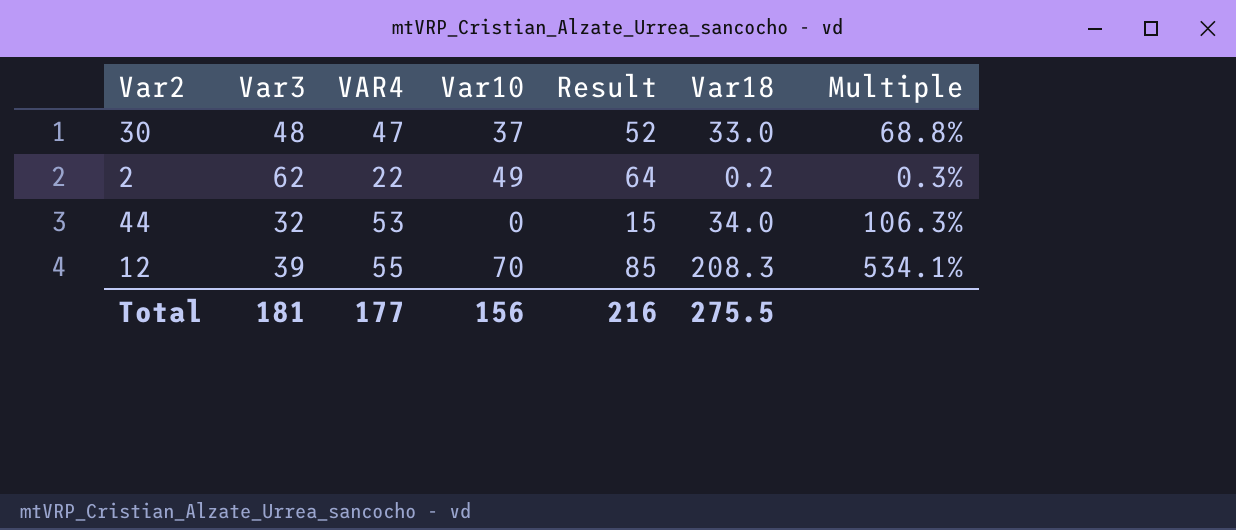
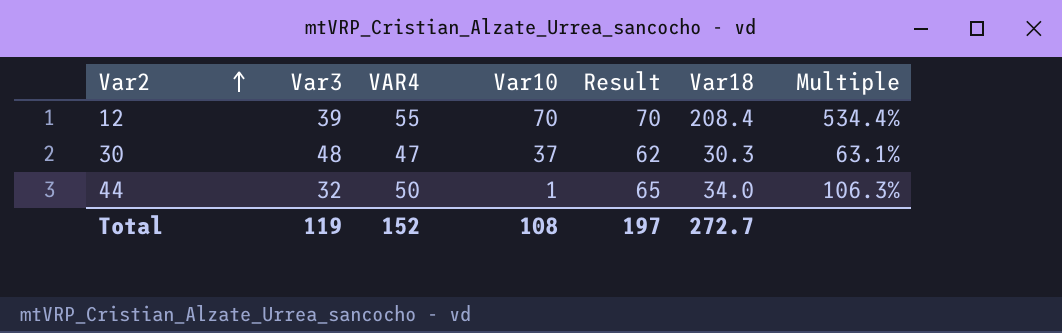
row order: none -> Var2 ascending
column Result | formula: [Var10] + 15 -> [VAR4] + 15
row 2: 62 | 22 | 49 | 64 | 0.2 | 0.3% -> none
12 | Var18: 208.3 -> 208.4
12 | Multiple: 534.1% -> 534.4%
30 | Var18: 33.0 -> 30.3
30 | Multiple: 68.8% -> 63.1%
44 | VAR4: 53 -> 50
44 | Var10: 0 -> 1
Total | Var3: 181 -> 119
Total | VAR4: 177 -> 152
Total | Var10: 156 -> 108
Total | Result: 216 -> 197
Total | Var18: 275.5 -> 272.7

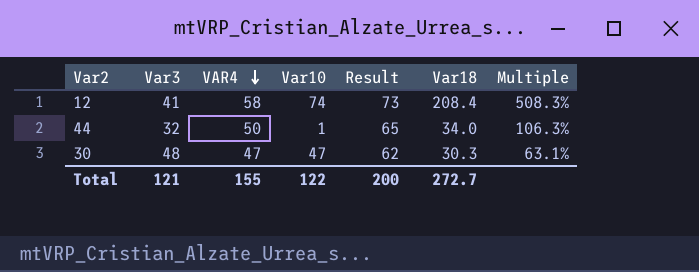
row order: Var2 ascending -> VAR4 descending
12 | Var3: 39 -> 41
12 | VAR4: 55 -> 58
12 | Var10: 70 -> 74
12 | Result: 70 -> 73
12 | Multiple: 534.4% -> 508.3%
30 | Var10: 37 -> 47
Total | Var3: 119 -> 121
Total | VAR4: 152 -> 155
Total | Var10: 108 -> 122
Total | Result: 197 -> 200

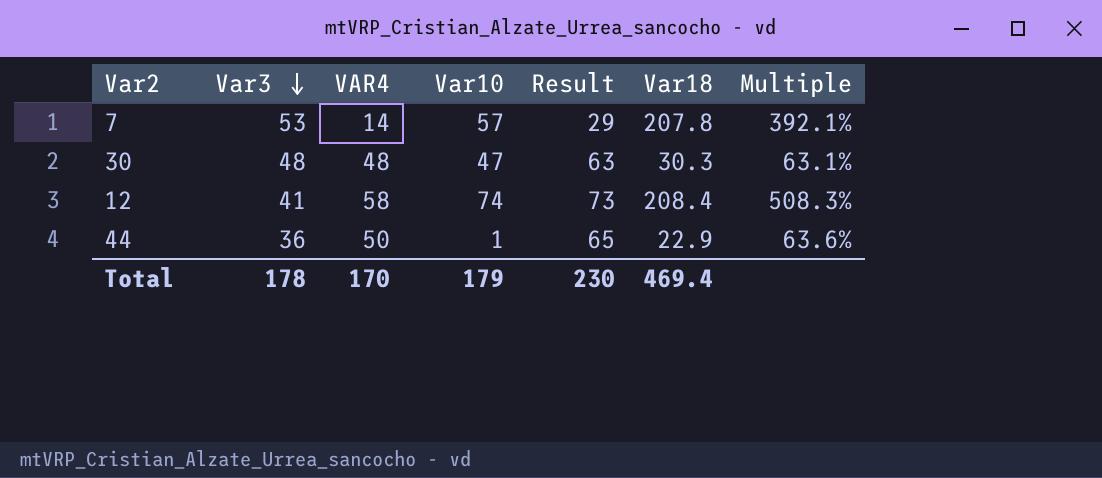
row order: VAR4 descending -> Var3 descending
row 7: none -> 53 | 14 | 57 | 29 | 207.8 | 392.1%
30 | VAR4: 47 -> 48
30 | Result: 62 -> 63
44 | Var3: 32 -> 36
44 | Var18: 34.0 -> 22.9
44 | Multiple: 106.3% -> 63.6%
Total | Var3: 121 -> 178
Total | VAR4: 155 -> 170
Total | Var10: 122 -> 179
Total | Result: 200 -> 230
Total | Var18: 272.7 -> 469.4

